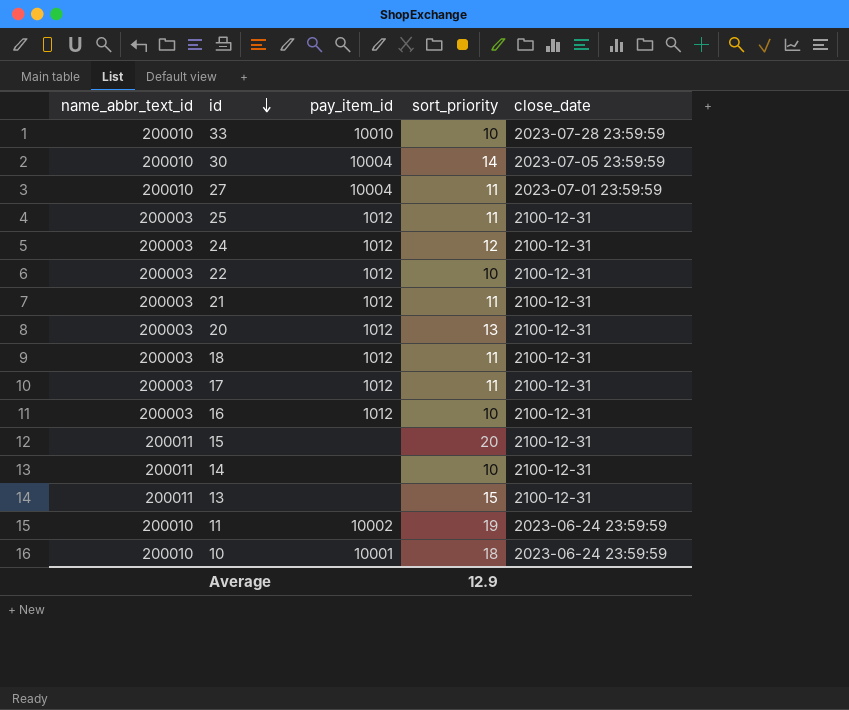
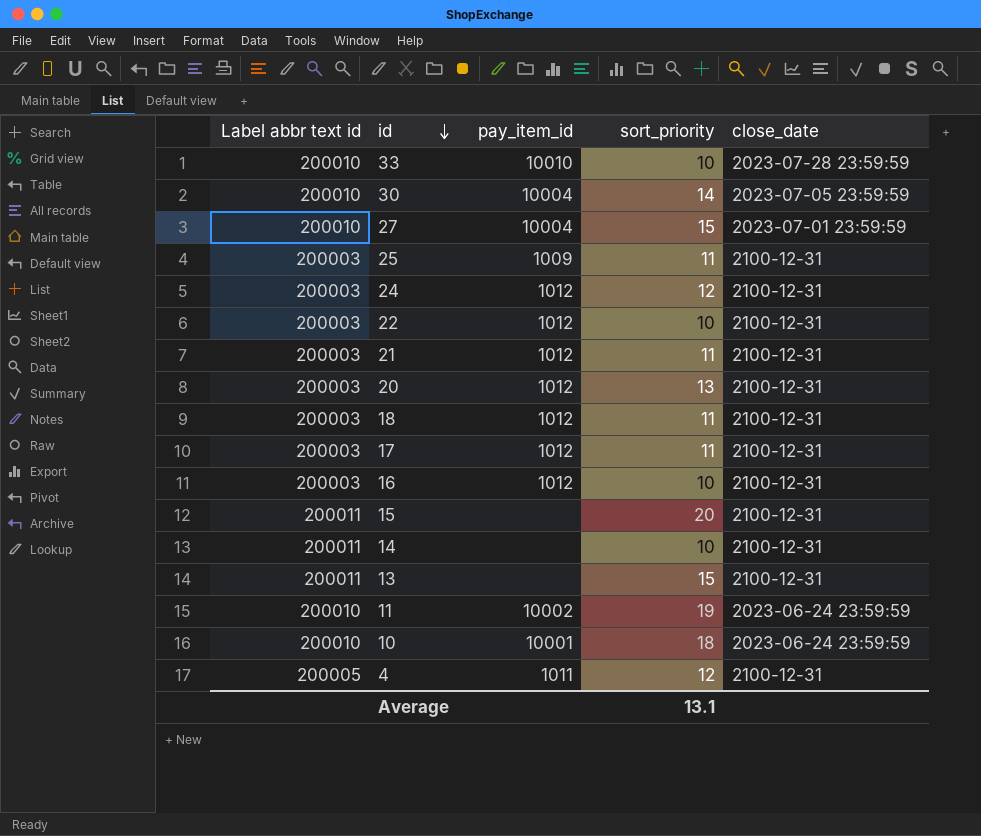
column name: name_abbr_text_id -> Label abbr text id
27 | sort_priority: 11 -> 15
25 | pay_item_id: 1012 -> 1009
row 4: none -> 200005 | 1011 | 12 | 2100-12-31
Average | sort_priority: 12.9 -> 13.1

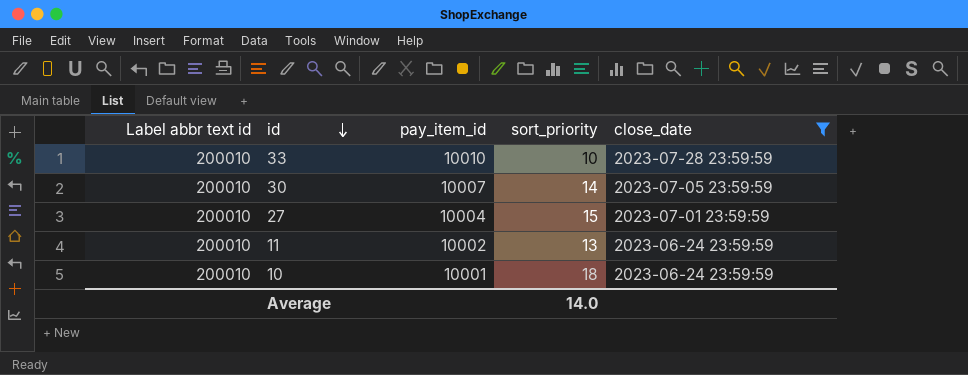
filter: none -> close_date != 2100-12-31
30 | pay_item_id: 10004 -> 10007
11 | sort_priority: 19 -> 13
Average | sort_priority: 13.1 -> 14.0

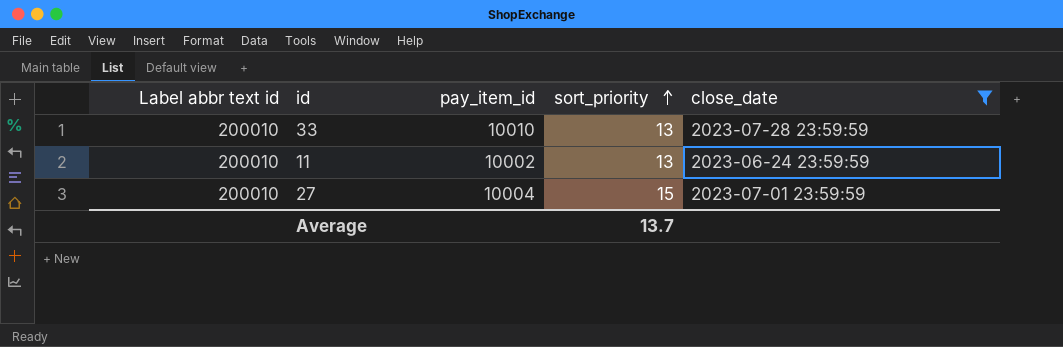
row order: id descending -> sort_priority ascending
row 30: 200010 | 10007 | 14 | 2023-07-05 23:59:59 -> none
row 10: 200010 | 10001 | 18 | 2023-06-24 23:59:59 -> none
33 | sort_priority: 10 -> 13
Average | sort_priority: 14.0 -> 13.7

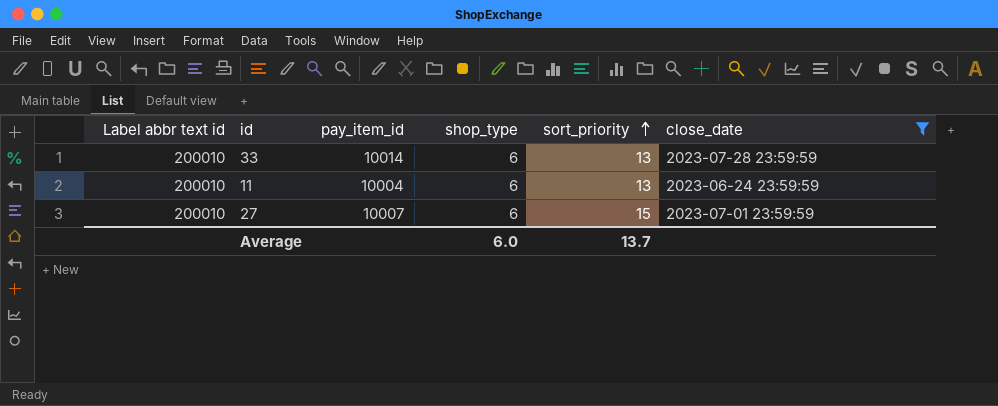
column shop_type | position: none -> 4
33 | pay_item_id: 10010 -> 10014
11 | pay_item_id: 10002 -> 10004
27 | pay_item_id: 10004 -> 10007

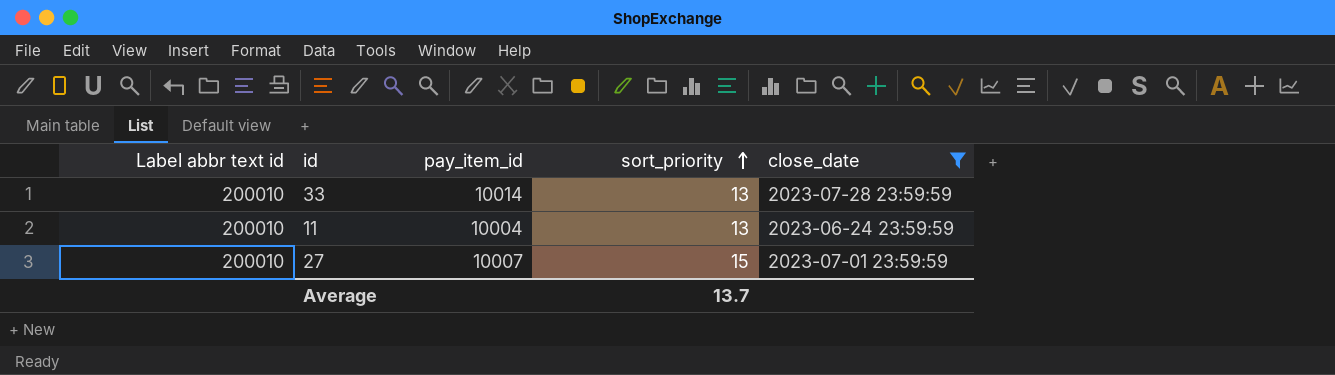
column shop_type | position: 4 -> none

